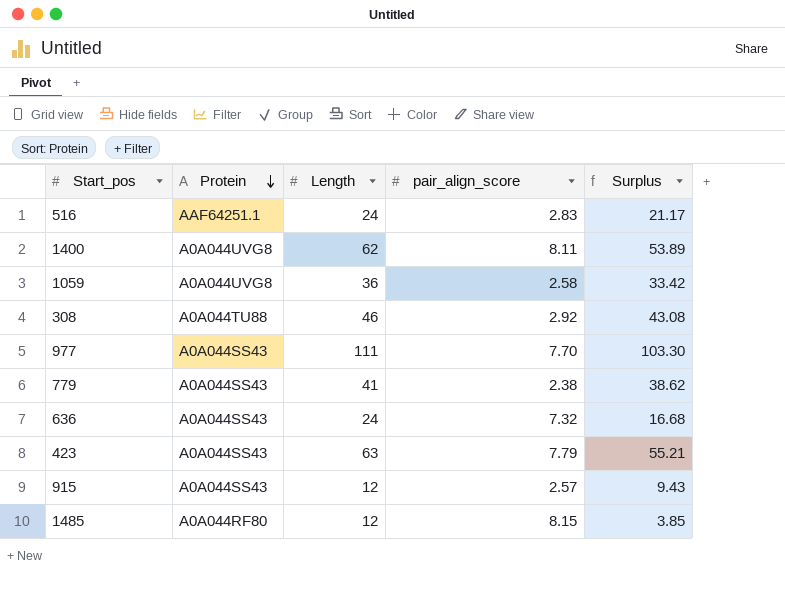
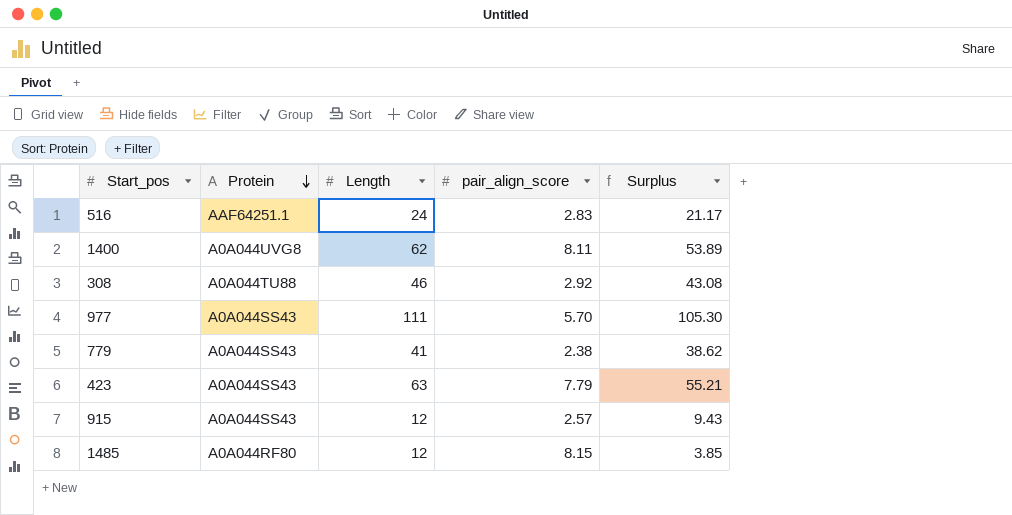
row 1059: A0A044UVG8 | 36 | 2.58 | 33.42 -> none
row 636: A0A044SS43 | 24 | 7.32 | 16.68 -> none
977 | pair_align_score: 7.70 -> 5.70
977 | Surplus: 103.30 -> 105.30

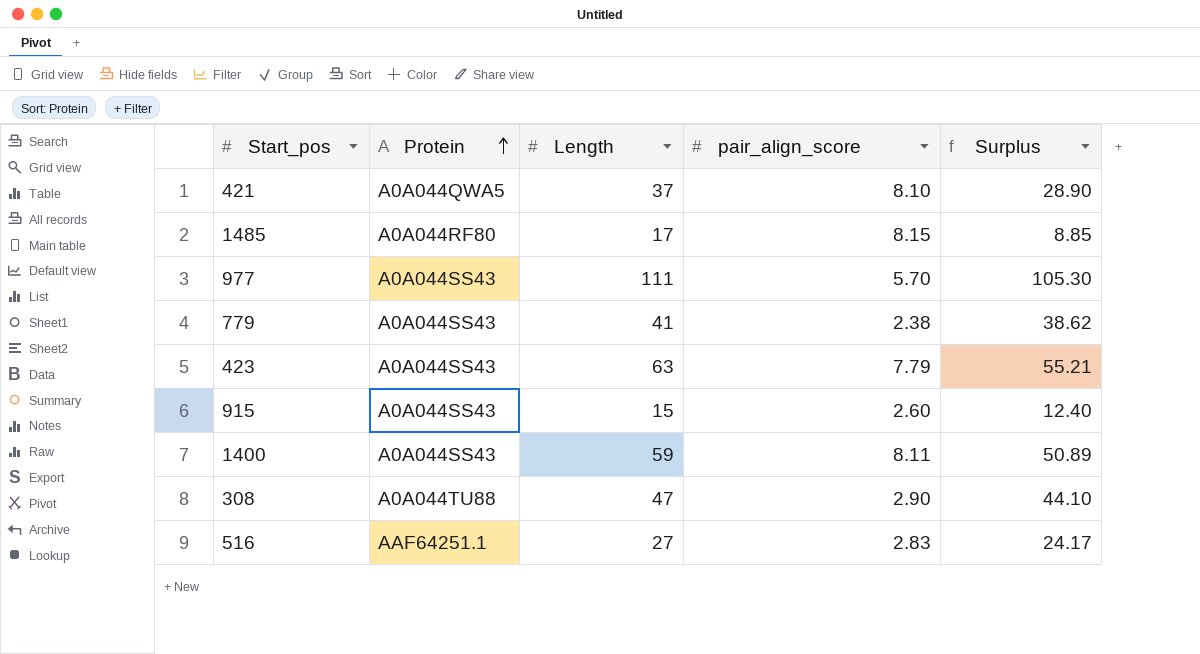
row order: Protein descending -> Protein ascending
row 421: none -> A0A044QWA5 | 37 | 8.10 | 28.90
1485 | Length: 12 -> 17
1485 | Surplus: 3.85 -> 8.85
915 | Length: 12 -> 15
915 | pair_align_score: 2.57 -> 2.60
915 | Surplus: 9.43 -> 12.40
1400 | Protein: A0A044UVG8 -> A0A044SS43
1400 | Length: 62 -> 59
1400 | Surplus: 53.89 -> 50.89
308 | Length: 46 -> 47
308 | pair_align_score: 2.92 -> 2.90
308 | Surplus: 43.08 -> 44.10
516 | Length: 24 -> 27
516 | Surplus: 21.17 -> 24.17

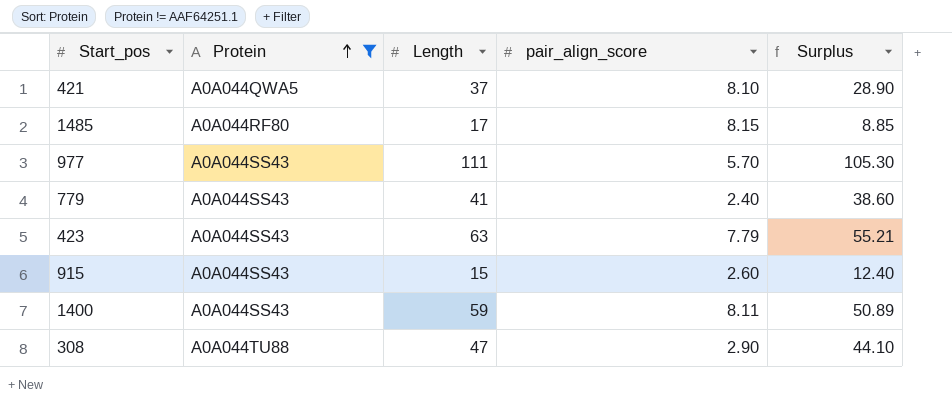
filter: none -> Protein != AAF64251.1
779 | pair_align_score: 2.38 -> 2.40
779 | Surplus: 38.62 -> 38.60

